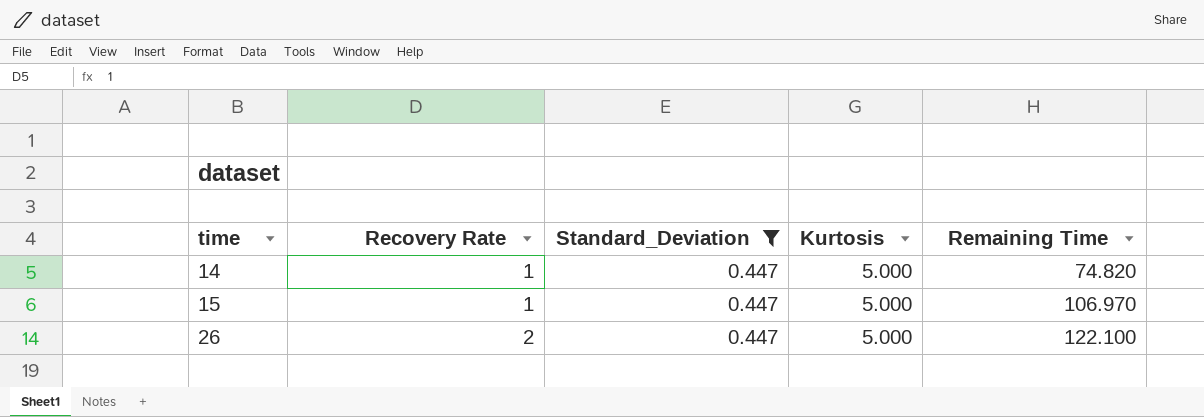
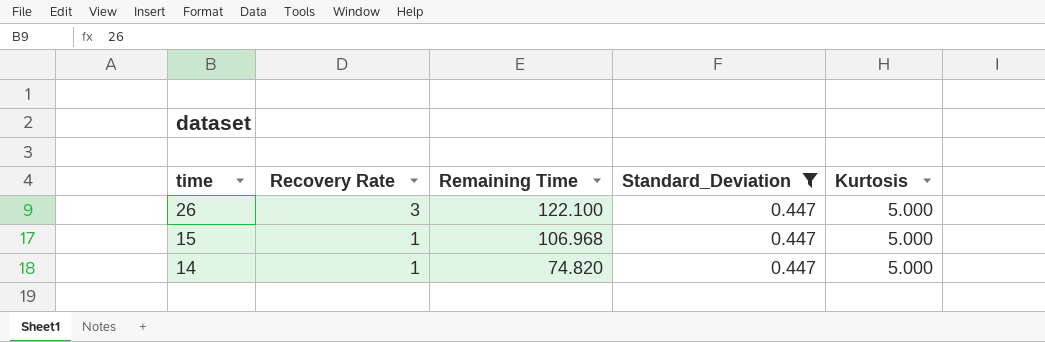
row order: time ascending -> time descending
column Remaining Time | position: 5 -> 3
26 | Recovery Rate: 2 -> 3
15 | Remaining Time: 106.970 -> 106.968

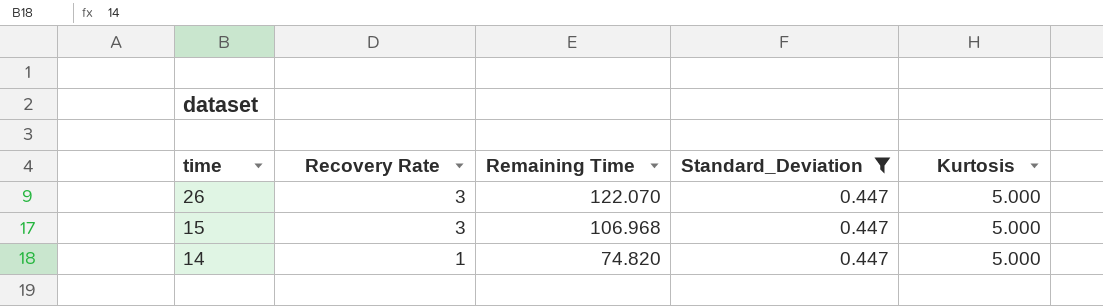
26 | Remaining Time: 122.100 -> 122.070
15 | Recovery Rate: 1 -> 3

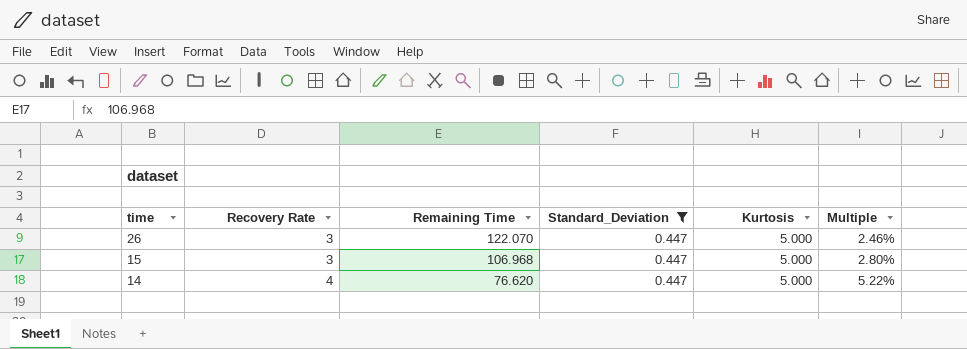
column Multiple | formula: none -> [Recovery Rate] / [Remaining Time]
14 | Recovery Rate: 1 -> 4
14 | Remaining Time: 74.820 -> 76.620

